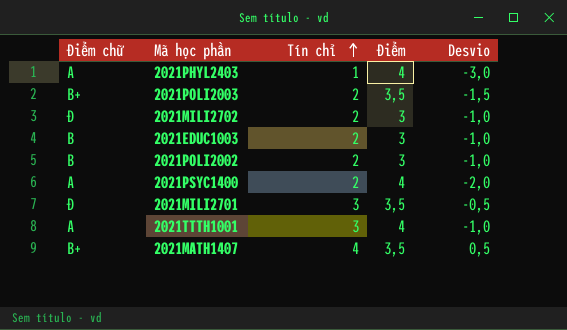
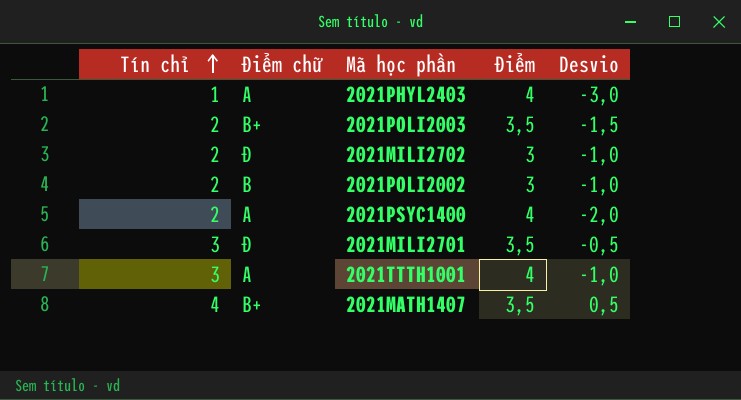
column Tín chỉ | position: 3 -> 1
row 2021EDUC1003: B | 2 | 3 | -1,0 -> none

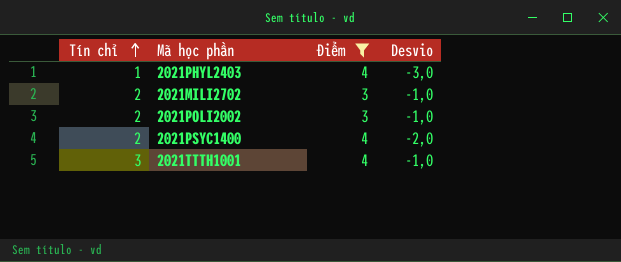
filter: none -> Điểm != 3,5
column Điểm chữ | position: 2 -> none

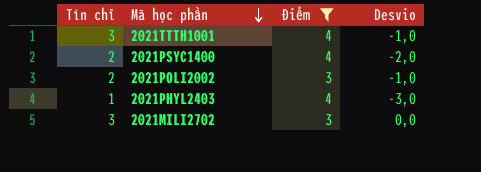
row order: Tín chỉ ascending -> Mã học phần descending
2021MILI2702 | Tín chỉ: 2 -> 3
2021MILI2702 | Desvio: -1,0 -> 0,0

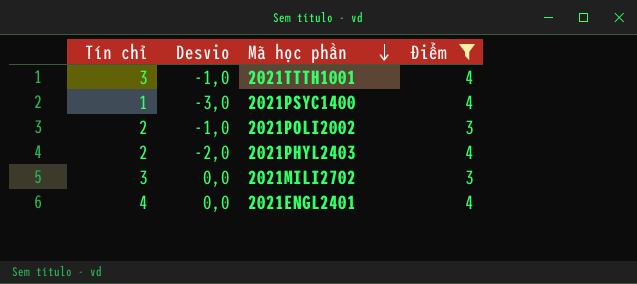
column Desvio | position: 4 -> 2
2021PSYC1400 | Tín chỉ: 2 -> 1
2021PSYC1400 | Desvio: -2,0 -> -3,0
2021PHYL2403 | Tín chỉ: 1 -> 2
2021PHYL2403 | Desvio: -3,0 -> -2,0
row 2021ENGL2401: none -> 4 | 0,0 | 4

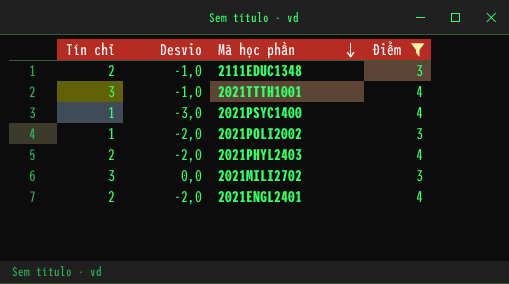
row 2111EDUC1348: none -> 2 | -1,0 | 3
2021POLI2002 | Tín chỉ: 2 -> 1
2021POLI2002 | Desvio: -1,0 -> -2,0
2021ENGL2401 | Tín chỉ: 4 -> 2
2021ENGL2401 | Desvio: 0,0 -> -2,0

